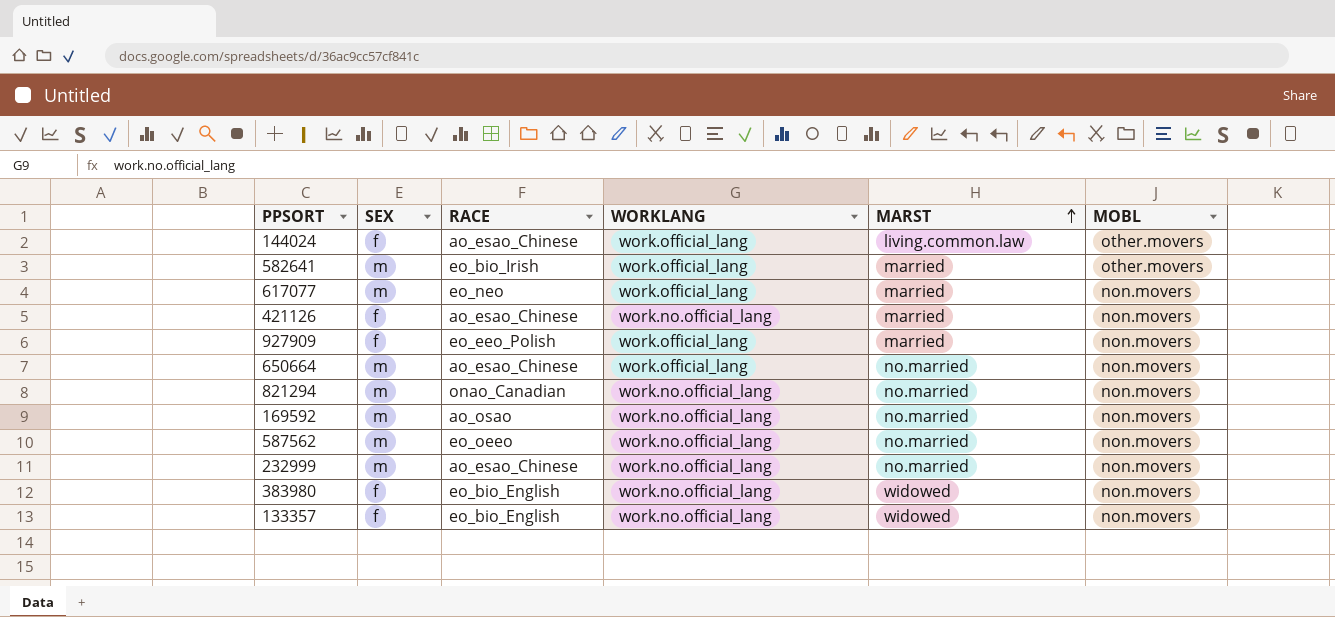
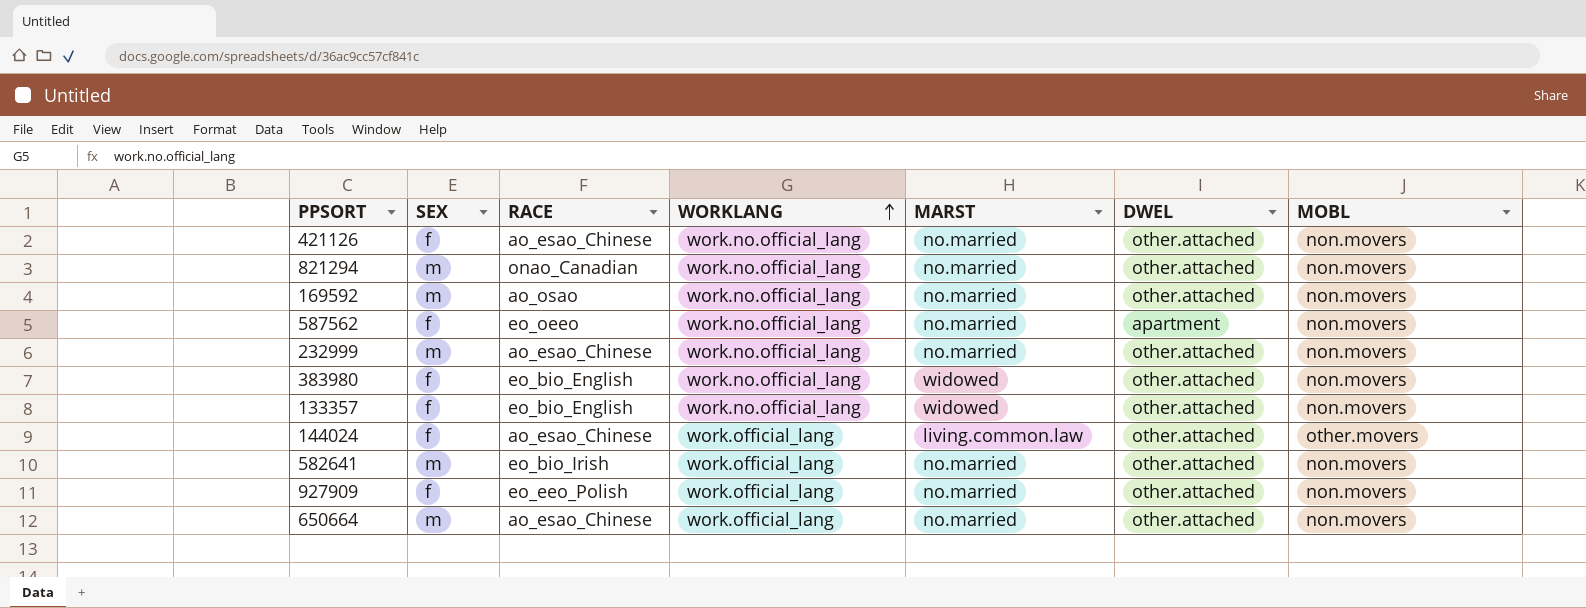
row order: MARST ascending -> WORKLANG ascending
column DWEL | position: none -> 6
row 617077: m | eo_neo | work.official_lang | married | non.movers -> none
421126 | MARST: married -> no.married
587562 | SEX: m -> f
582641 | MARST: married -> no.married
582641 | MOBL: other.movers -> non.movers
927909 | MARST: married -> no.married

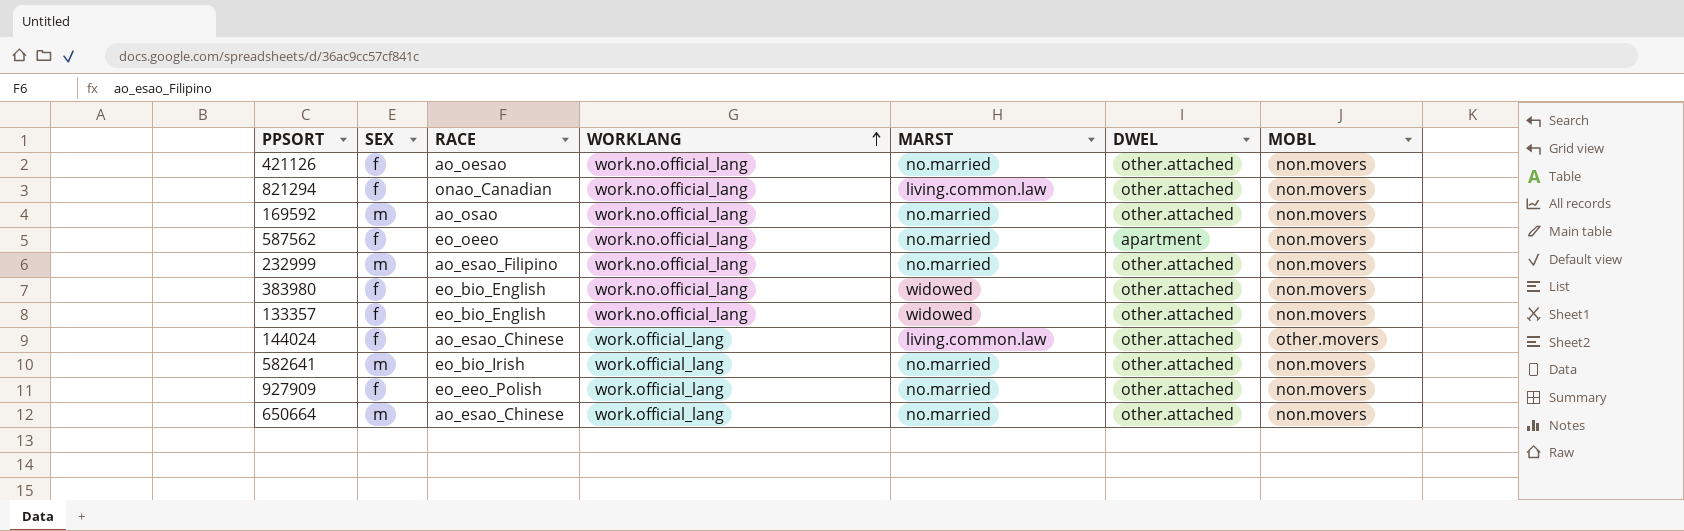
421126 | RACE: ao_esao_Chinese -> ao_oesao
821294 | SEX: m -> f
821294 | MARST: no.married -> living.common.law
232999 | RACE: ao_esao_Chinese -> ao_esao_Filipino

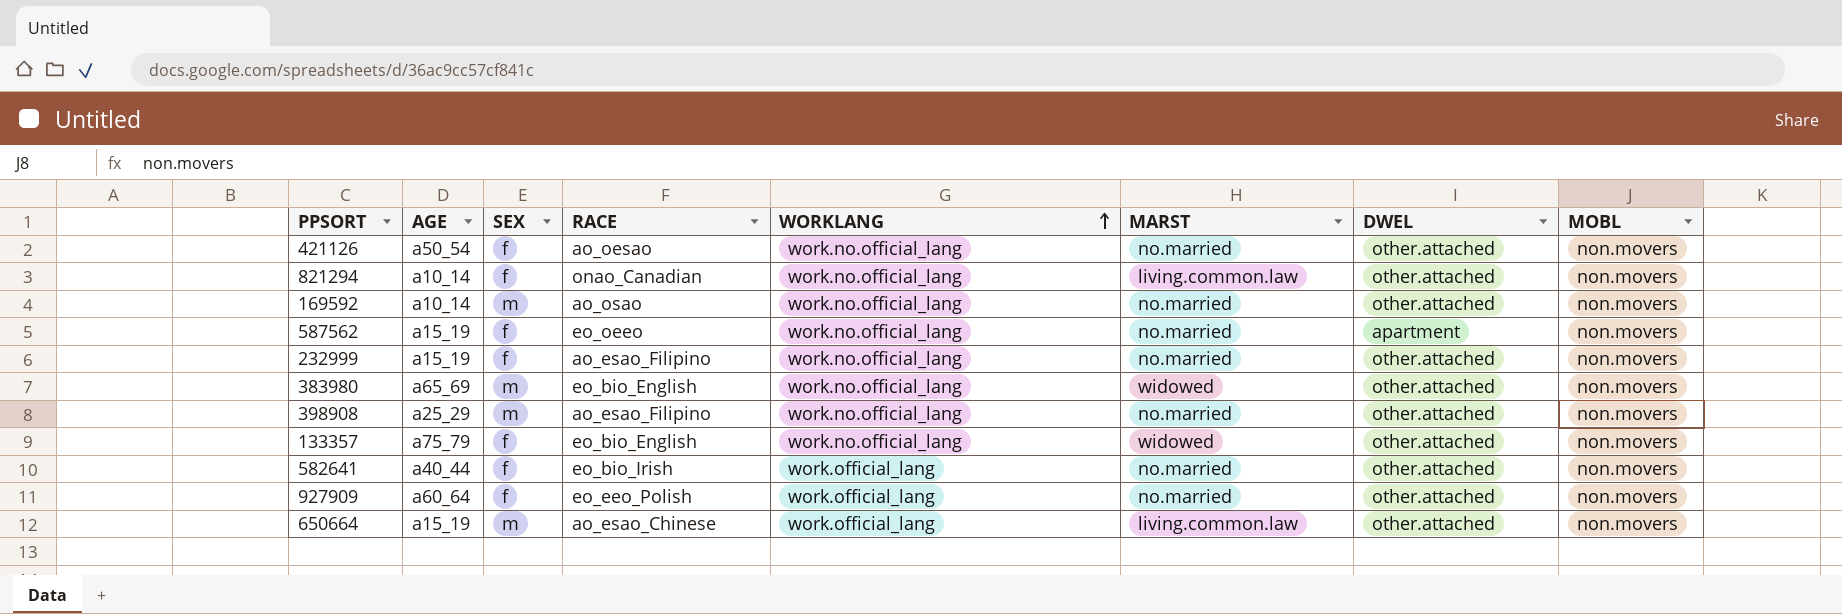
column AGE | position: none -> 2
row 144024: f | ao_esao_Chinese | work.official_lang | living.common.law | other.attached | other.movers -> none
232999 | SEX: m -> f
383980 | SEX: f -> m
row 398908: none -> a25_29 | m | ao_esao_Filipino | work.no.official_lang | no.married | other.attached | non.movers
582641 | SEX: m -> f
650664 | MARST: no.married -> living.common.law

